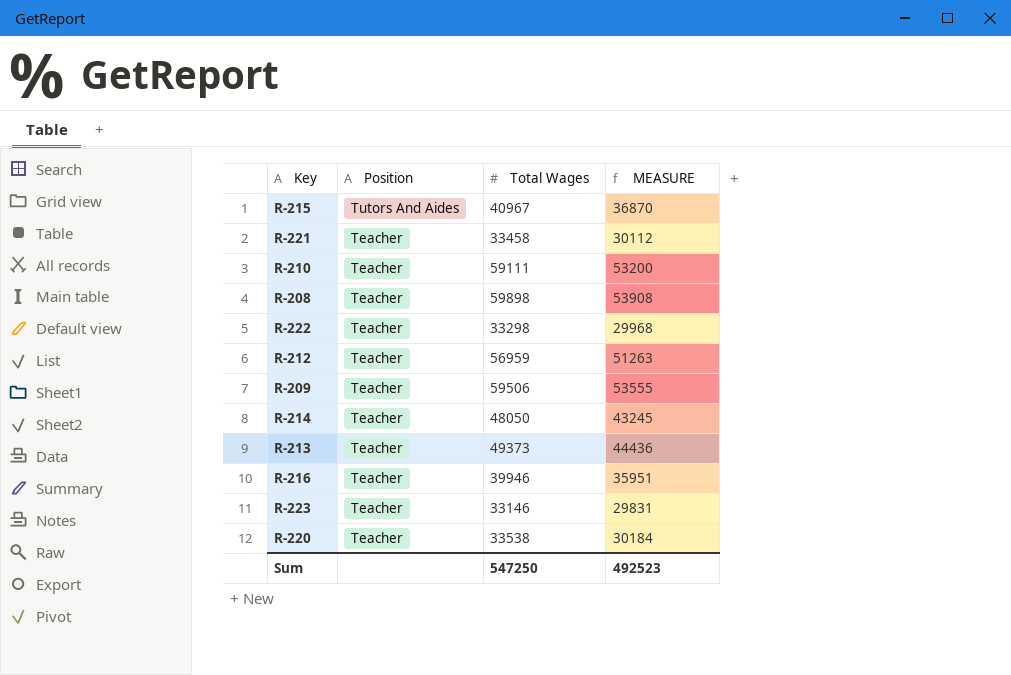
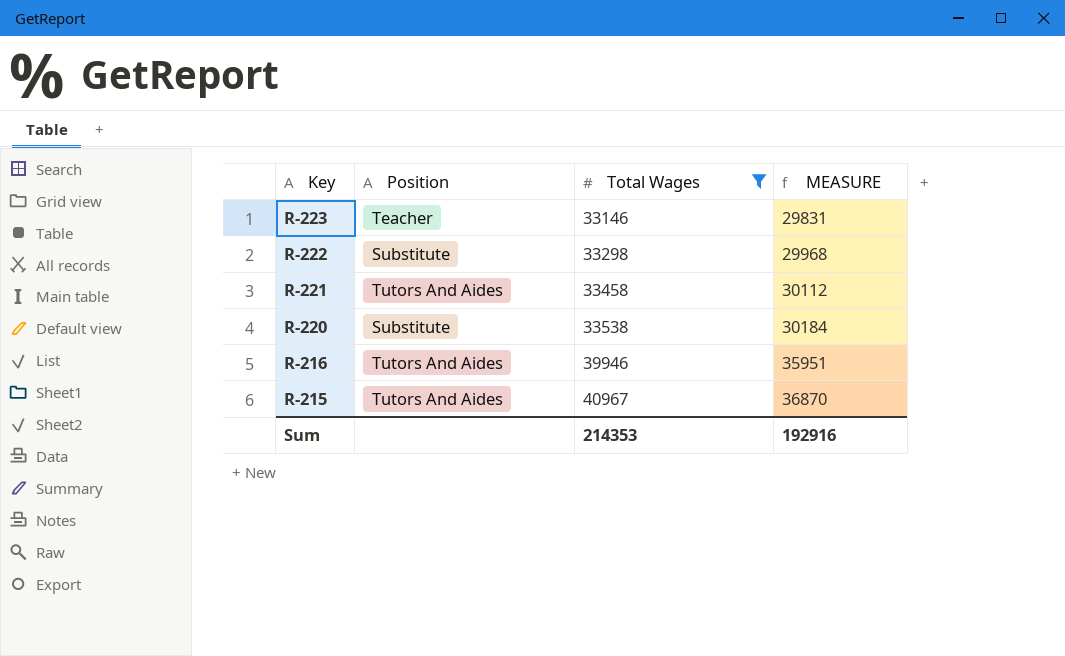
filter: none -> Total Wages <= 40967
row order: Position descending -> Key descending
R-222 | Position: Teacher -> Substitute
R-221 | Position: Teacher -> Tutors And Aides
R-220 | Position: Teacher -> Substitute
R-216 | Position: Teacher -> Tutors And Aides
Sum | Total Wages: 547250 -> 214353
Sum | MEASURE: 492523 -> 192916

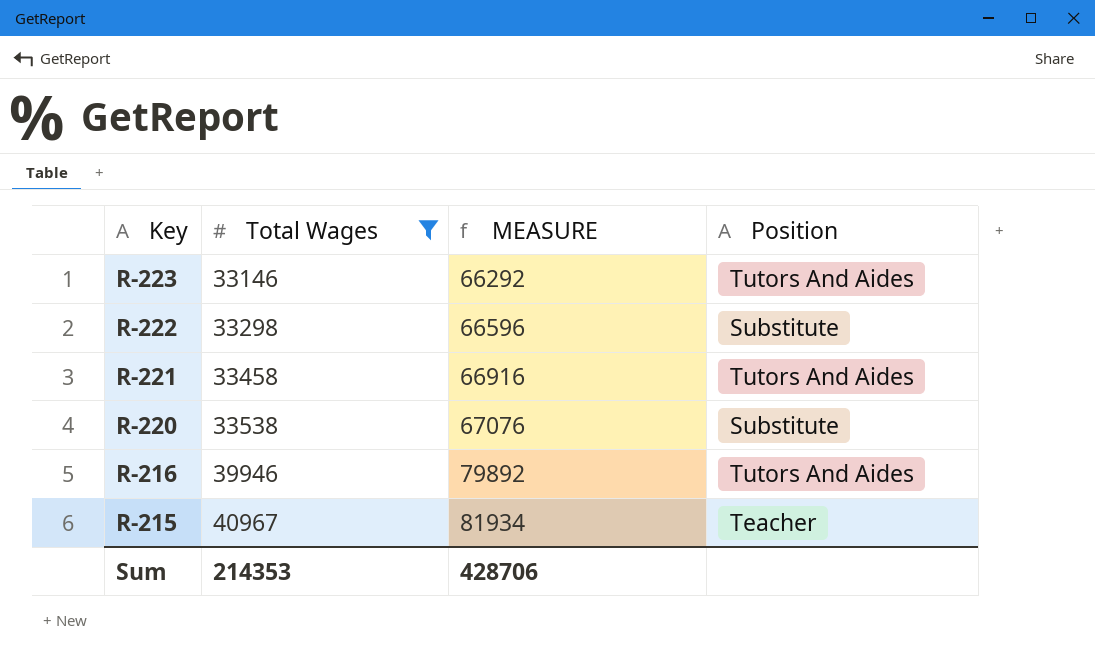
column MEASURE | formula: [Total Wages] * 0.9 -> [Total Wages] * 2
column Position | position: 2 -> 4
R-223 | Position: Teacher -> Tutors And Aides
R-215 | Position: Tutors And Aides -> Teacher
Sum | MEASURE: 192916 -> 428706

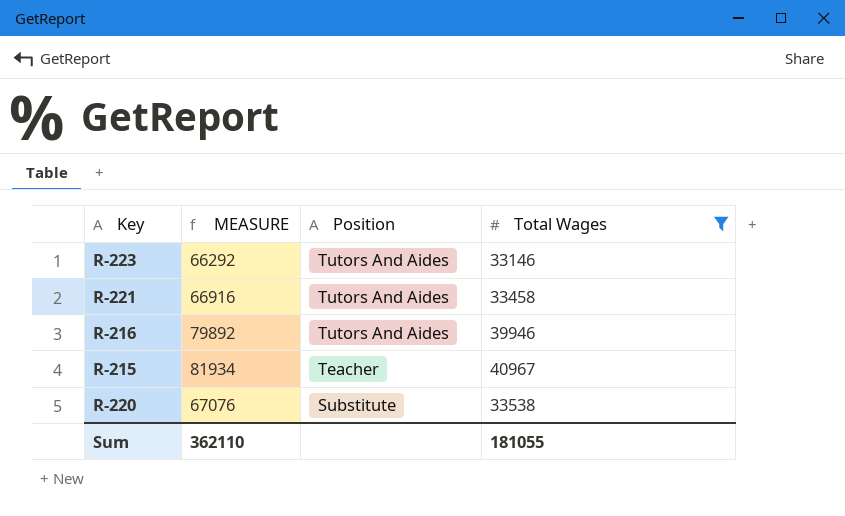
row order: Key descending -> Position descending
column Total Wages | position: 2 -> 4
row R-222: 33298 | 66596 | Substitute -> none
Sum | MEASURE: 428706 -> 362110
Sum | Total Wages: 214353 -> 181055

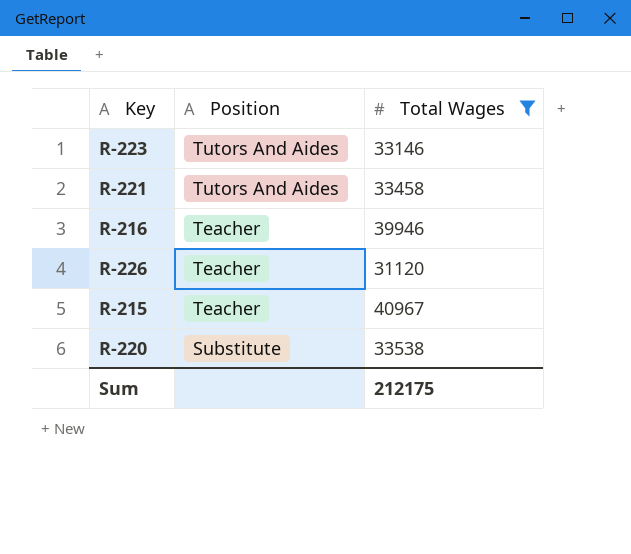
column MEASURE | formula: [Total Wages] * 2 -> none
R-216 | Position: Tutors And Aides -> Teacher
row R-226: none -> Teacher | 31120
Sum | Total Wages: 181055 -> 212175

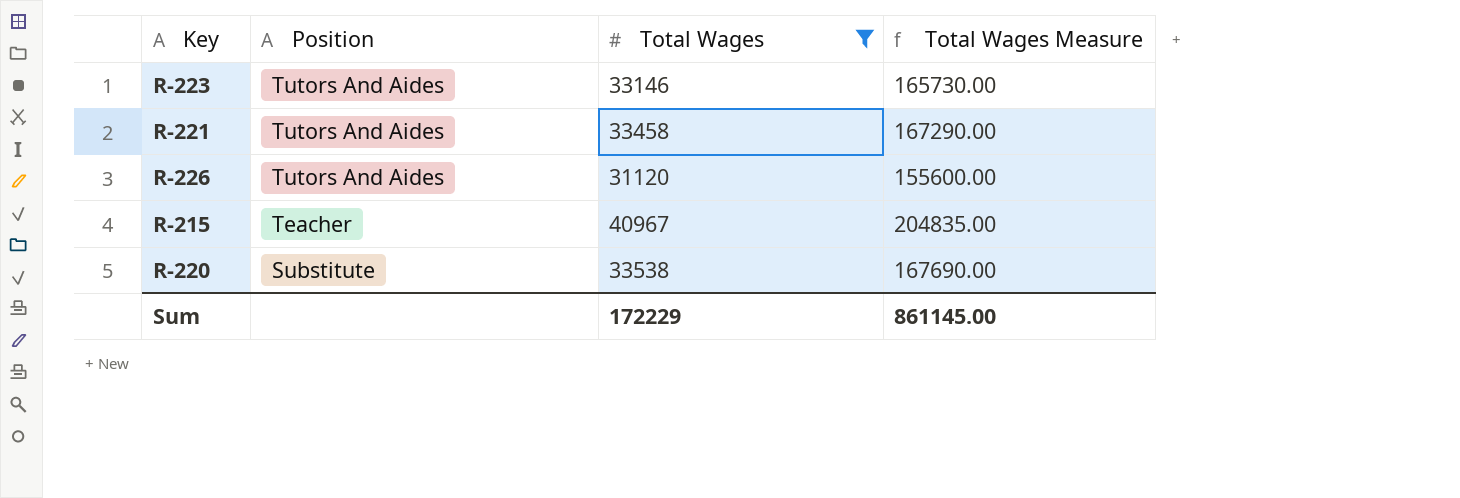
column Total Wages Measure | formula: none -> [Total Wages] * 5
row R-216: Teacher | 39946 -> none
R-226 | Position: Teacher -> Tutors And Aides
Sum | Total Wages: 212175 -> 172229

